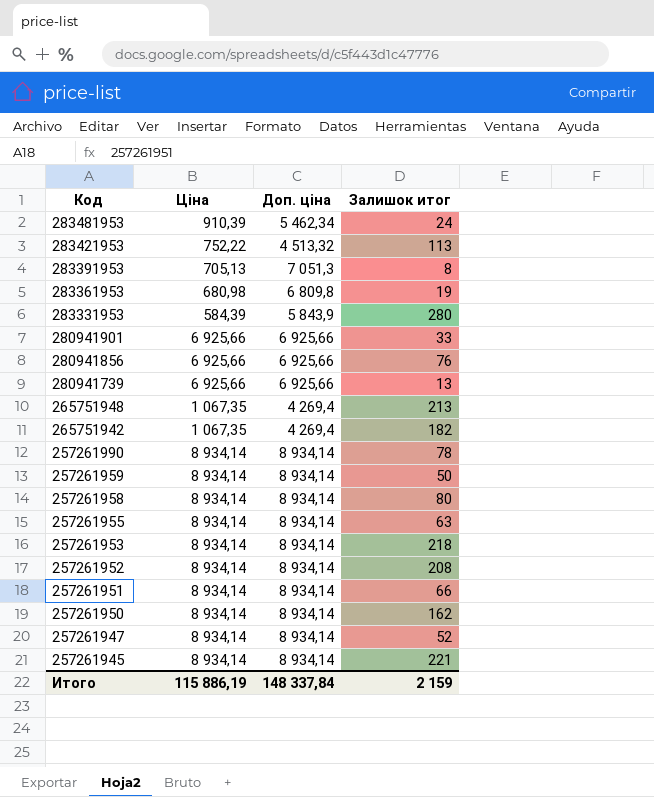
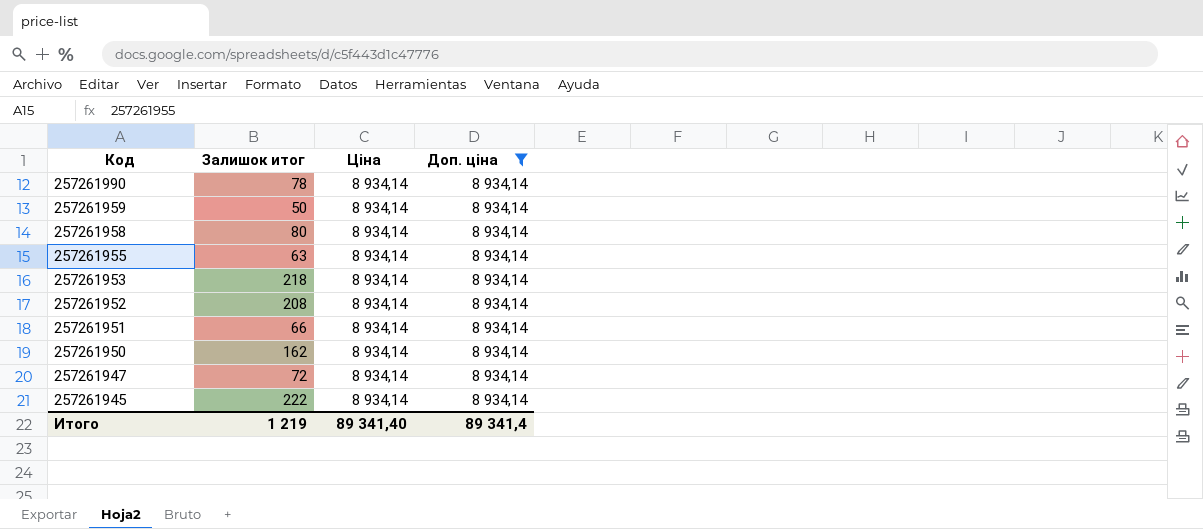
filter: none -> Доп. ціна = 8 934,14
column Залишок итог | position: 4 -> 2
257261947 | Залишок итог: 52 -> 72
257261945 | Залишок итог: 221 -> 222
Итого | Залишок итог: 2 159 -> 1 219
Итого | Ціна: 115 886,19 -> 89 341,40
Итого | Доп. ціна: 148 337,84 -> 89 341,4

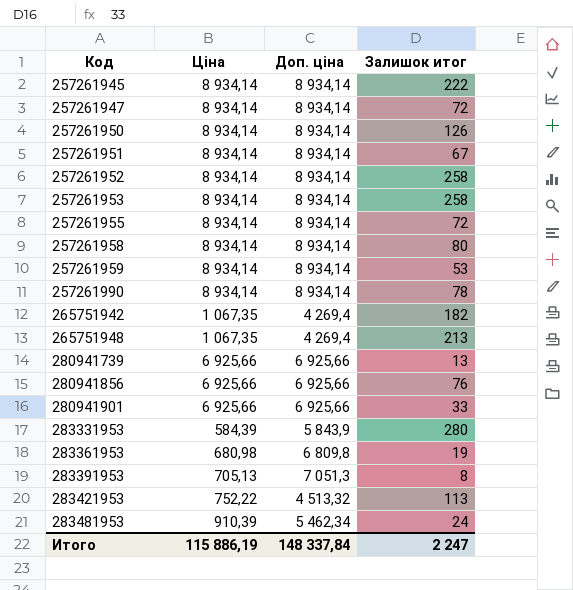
filter: Доп. ціна = 8 934,14 -> none
row order: Код descending -> Код ascending
column Залишок итог | position: 2 -> 4
257261950 | Залишок итог: 162 -> 126
257261951 | Залишок итог: 66 -> 67
257261952 | Залишок итог: 208 -> 258
257261953 | Залишок итог: 218 -> 258
257261955 | Залишок итог: 63 -> 72
257261959 | Залишок итог: 50 -> 53
Итого | Ціна: 89 341,40 -> 115 886,19
Итого | Доп. ціна: 89 341,4 -> 148 337,84
Итого | Залишок итог: 1 219 -> 2 247

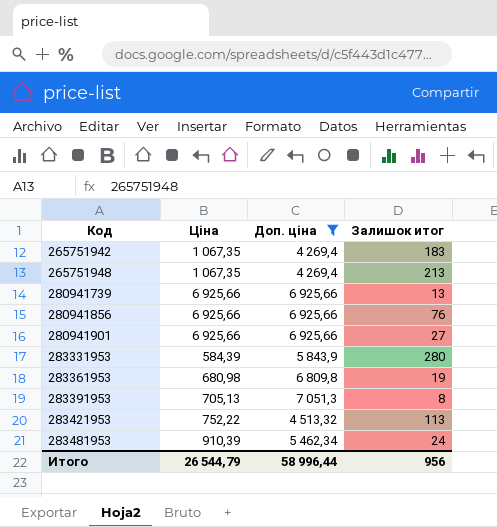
filter: none -> Доп. ціна != 8 934,14
265751942 | Залишок итог: 182 -> 183
280941901 | Залишок итог: 33 -> 27
Итого | Ціна: 115 886,19 -> 26 544,79
Итого | Доп. ціна: 148 337,84 -> 58 996,44
Итого | Залишок итог: 2 247 -> 956

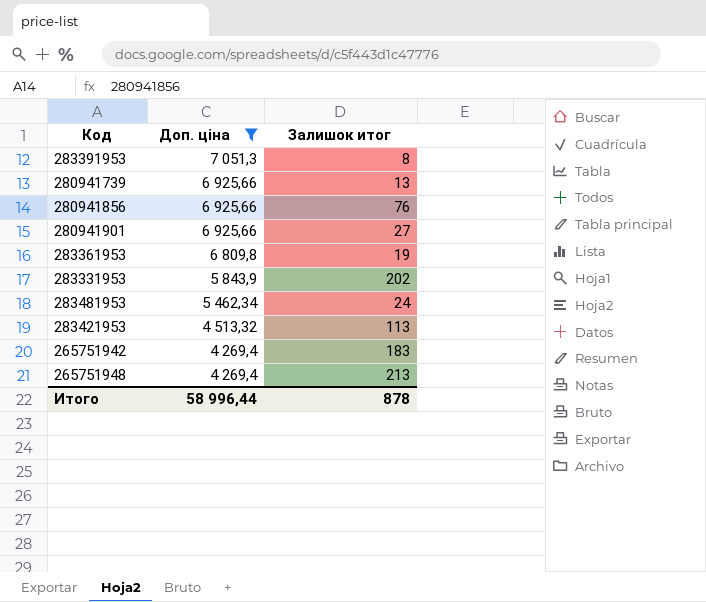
row order: Код ascending -> Доп. ціна descending
column Ціна | position: 2 -> none
283331953 | Залишок итог: 280 -> 202
Итого | Залишок итог: 956 -> 878

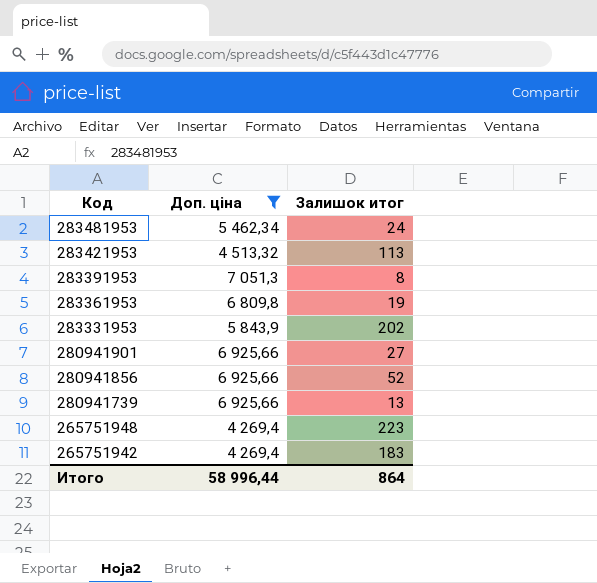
row order: Доп. ціна descending -> Код descending
280941856 | Залишок итог: 76 -> 52
265751948 | Залишок итог: 213 -> 223
Итого | Залишок итог: 878 -> 864

